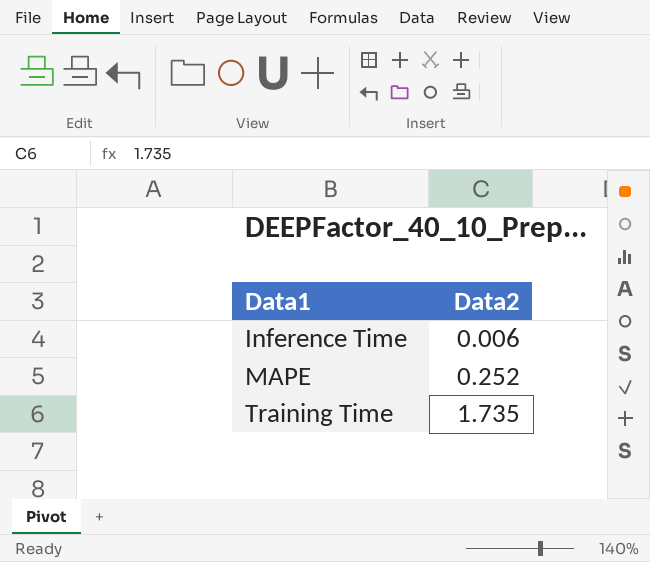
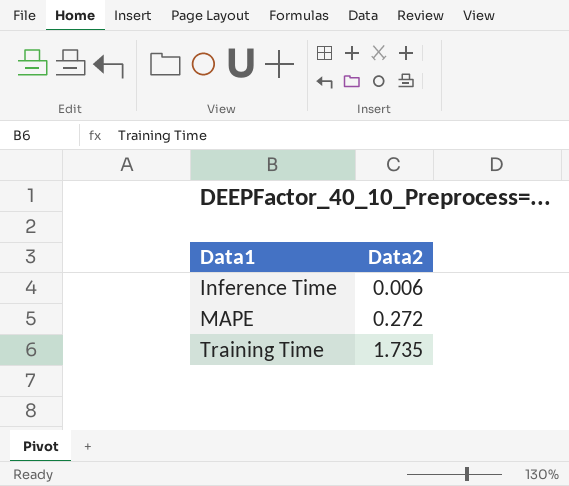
MAPE | Data2: 0.252 -> 0.272

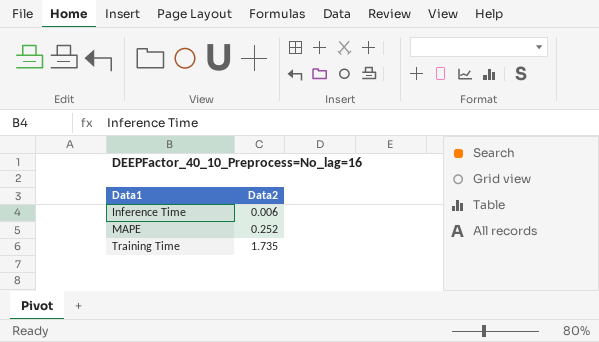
MAPE | Data2: 0.272 -> 0.252

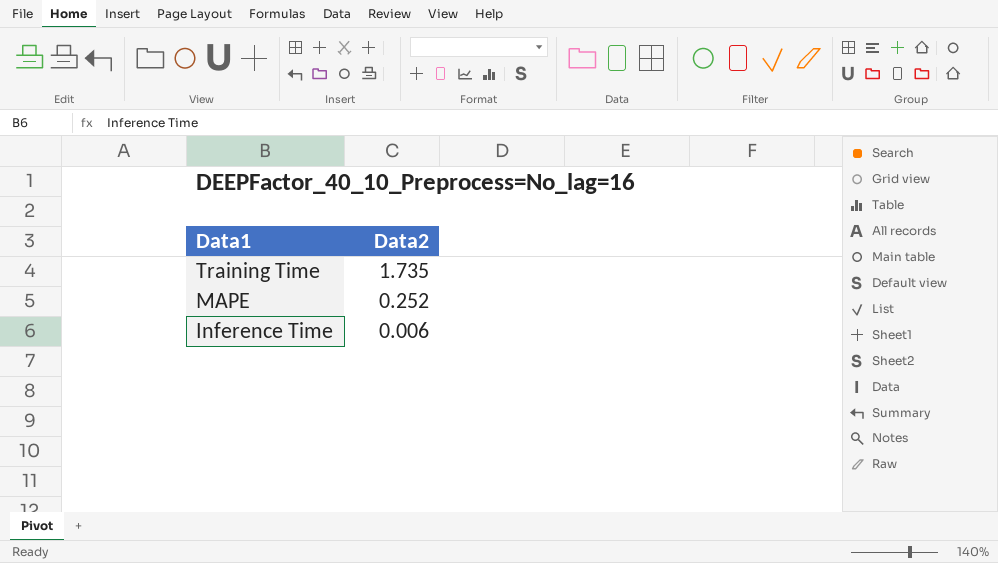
row order: Data1 ascending -> Data1 descending

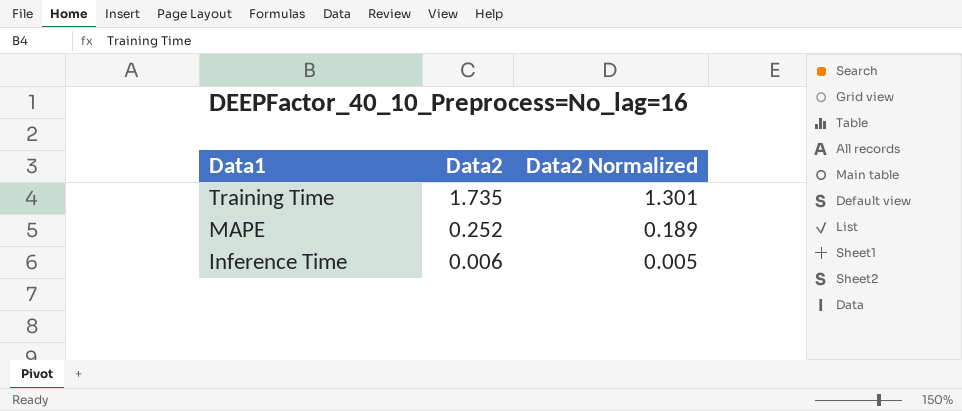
column Data2 Normalized | formula: none -> [Data2] * 0.75

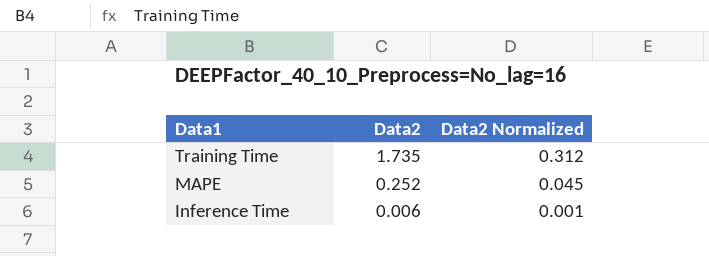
column Data2 Normalized | formula: [Data2] * 0.75 -> [Data2] * 0.18

